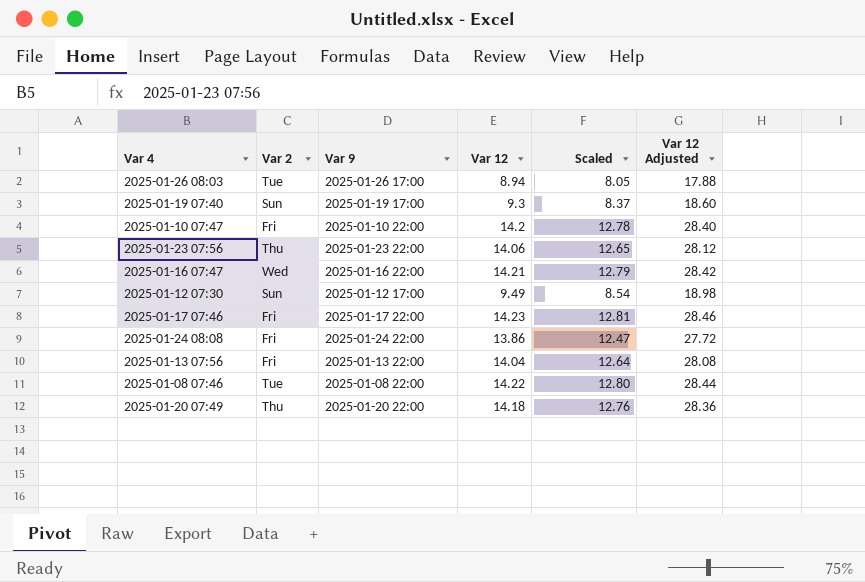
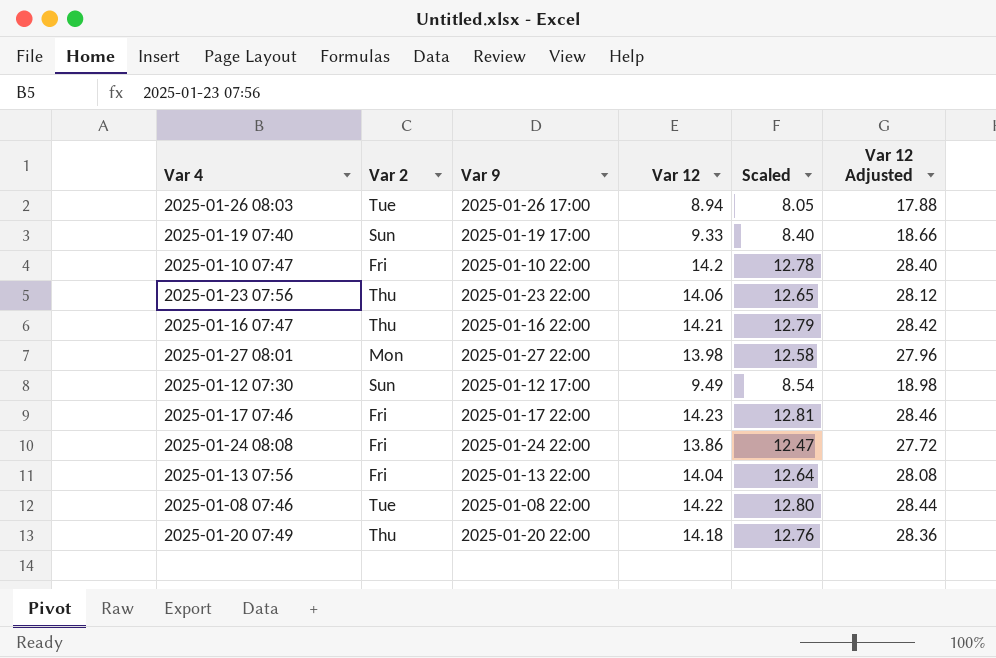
2025-01-19 07:40 | Var 12: 9.3 -> 9.33
2025-01-19 07:40 | Scaled: 8.37 -> 8.40
2025-01-19 07:40 | Var 12 Adjusted: 18.60 -> 18.66
2025-01-16 07:47 | Var 2: Wed -> Thu
row 2025-01-27 08:01: none -> Mon | 2025-01-27 22:00 | 13.98 | 12.58 | 27.96

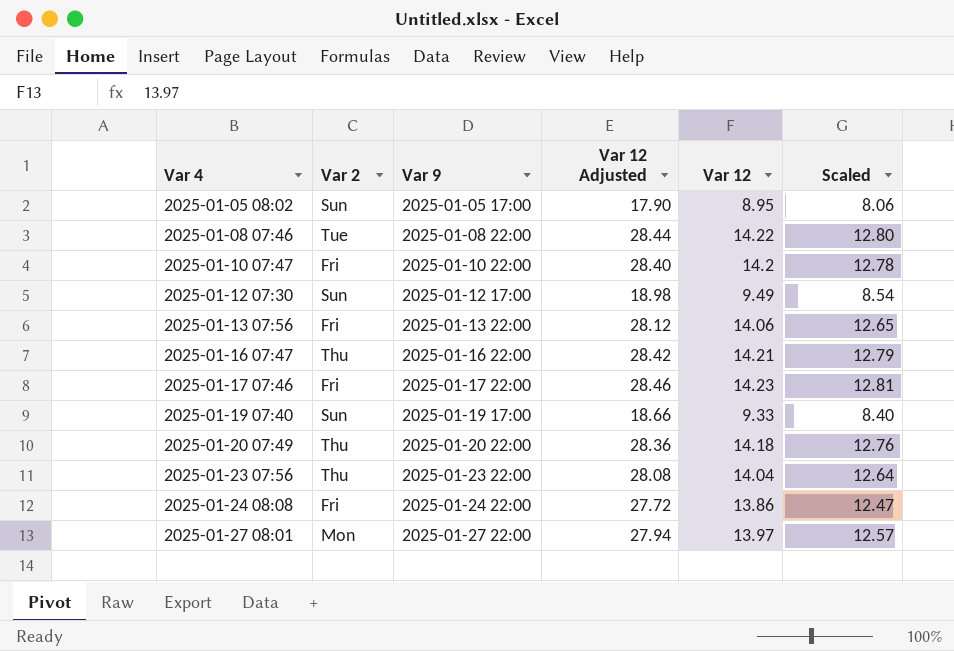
row order: none -> Var 4 ascending
column Var 12 Adjusted | position: 6 -> 4
row 2025-01-26 08:03: Tue | 2025-01-26 17:00 | 8.94 | 8.05 | 17.88 -> none
row 2025-01-05 08:02: none -> Sun | 2025-01-05 17:00 | 17.90 | 8.95 | 8.06
2025-01-13 07:56 | Var 12 Adjusted: 28.08 -> 28.12
2025-01-13 07:56 | Var 12: 14.04 -> 14.06
2025-01-13 07:56 | Scaled: 12.64 -> 12.65
2025-01-23 07:56 | Var 12 Adjusted: 28.12 -> 28.08
2025-01-23 07:56 | Var 12: 14.06 -> 14.04
2025-01-23 07:56 | Scaled: 12.65 -> 12.64
2025-01-27 08:01 | Var 12 Adjusted: 27.96 -> 27.94
2025-01-27 08:01 | Var 12: 13.98 -> 13.97
2025-01-27 08:01 | Scaled: 12.58 -> 12.57

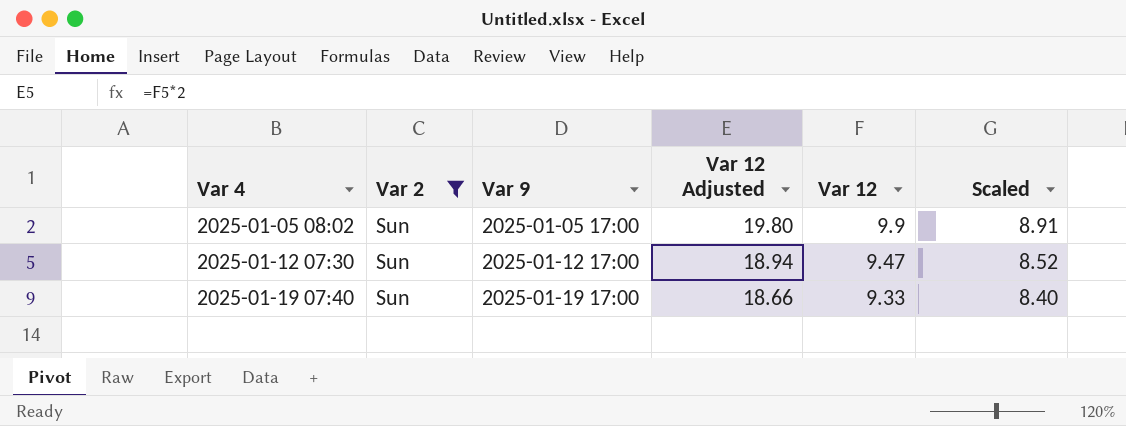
filter: none -> Var 2 = Sun
2025-01-05 08:02 | Var 12 Adjusted: 17.90 -> 19.80
2025-01-05 08:02 | Var 12: 8.95 -> 9.9
2025-01-05 08:02 | Scaled: 8.06 -> 8.91
2025-01-12 07:30 | Var 12 Adjusted: 18.98 -> 18.94
2025-01-12 07:30 | Var 12: 9.49 -> 9.47
2025-01-12 07:30 | Scaled: 8.54 -> 8.52

